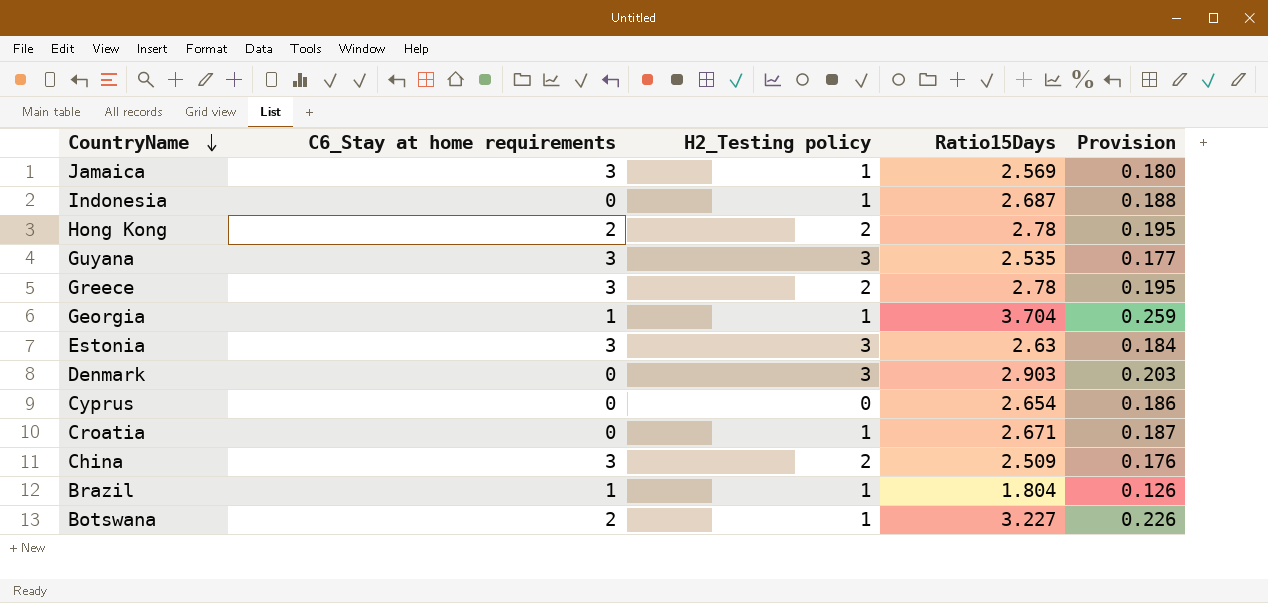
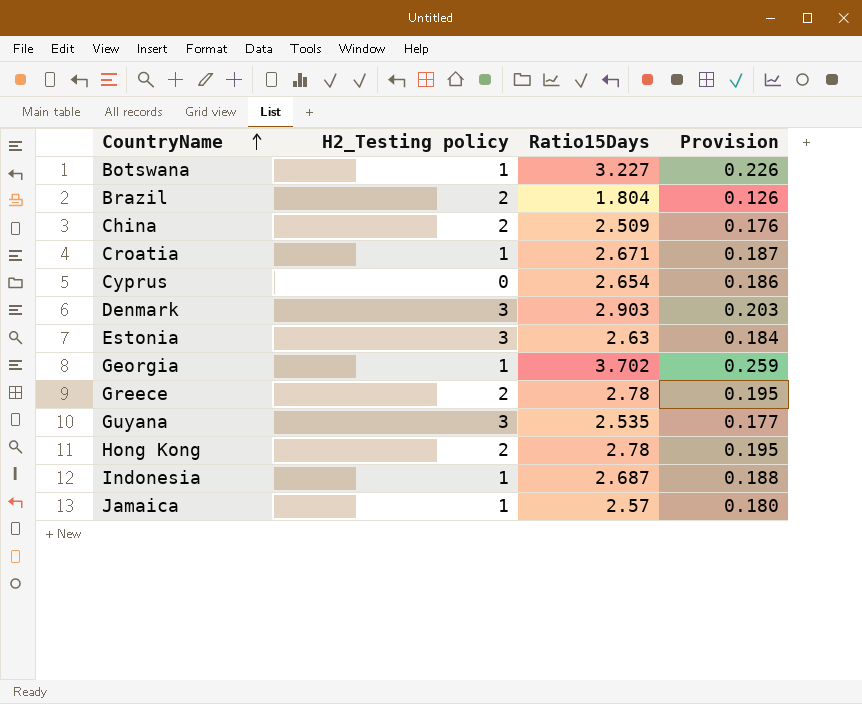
row order: CountryName descending -> CountryName ascending
column C6_Stay at home requirements | position: 2 -> none
Brazil | H2_Testing policy: 1 -> 2
Georgia | Ratio15Days: 3.704 -> 3.702
Jamaica | Ratio15Days: 2.569 -> 2.57

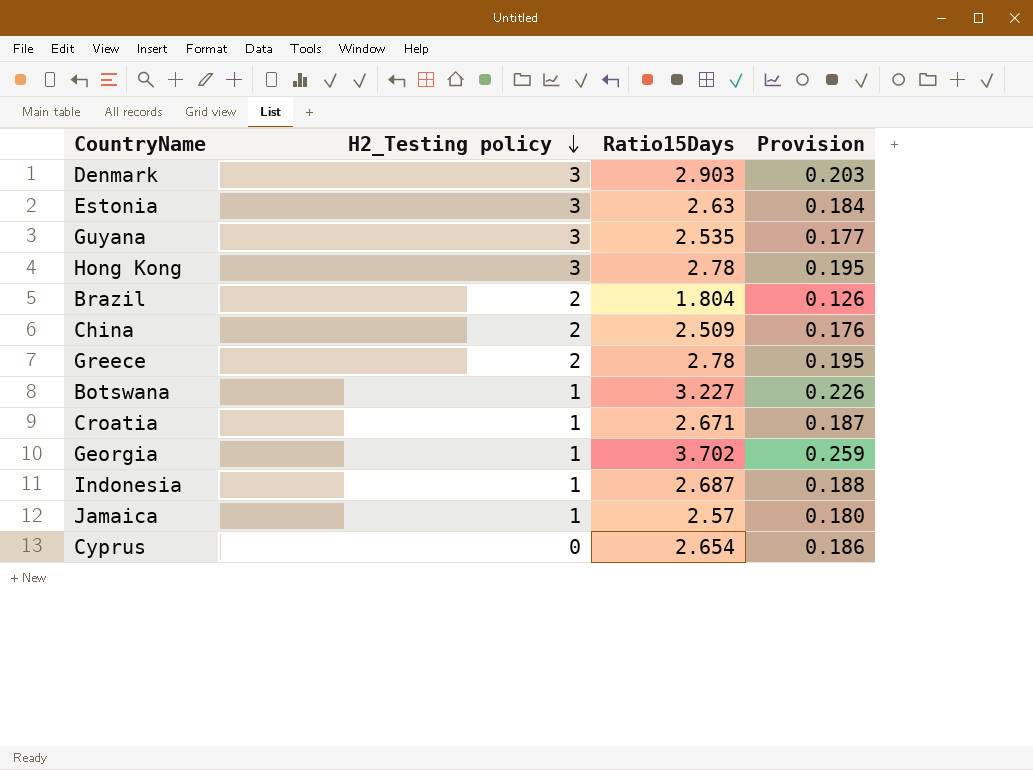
row order: CountryName ascending -> H2_Testing policy descending
Hong Kong | H2_Testing policy: 2 -> 3

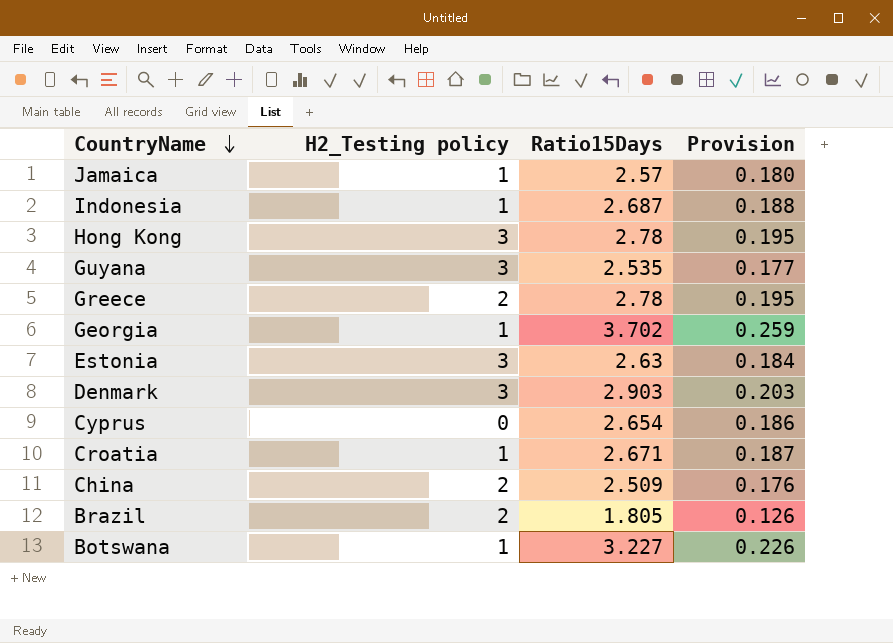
row order: H2_Testing policy descending -> CountryName descending
Brazil | Ratio15Days: 1.804 -> 1.805

